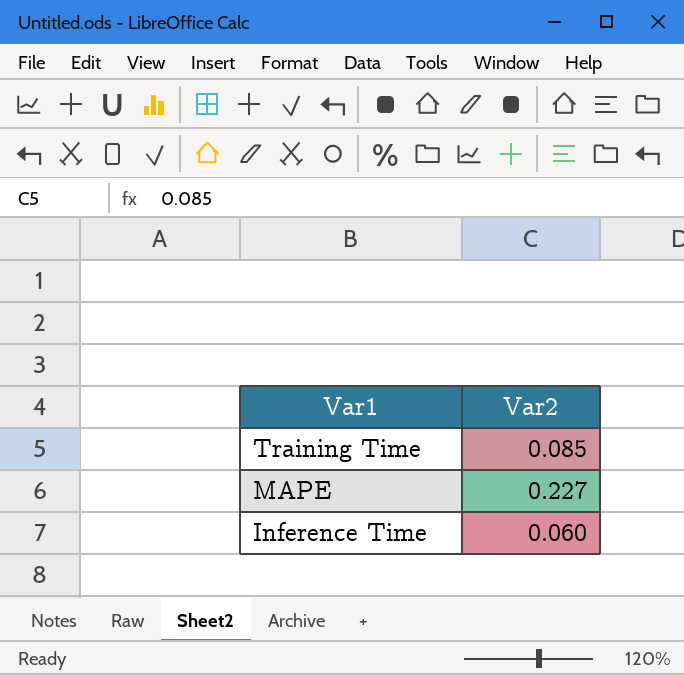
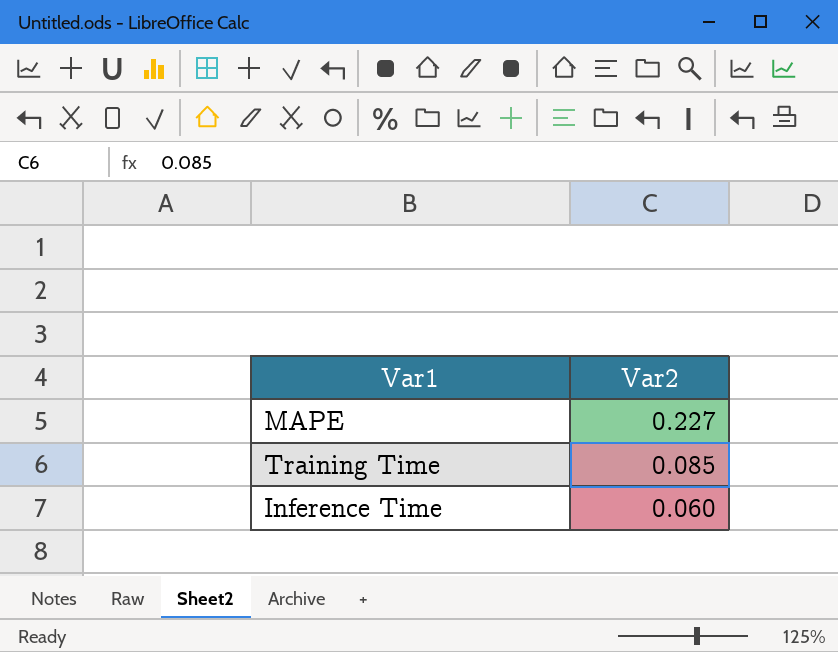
row order: Var1 descending -> Var2 descending

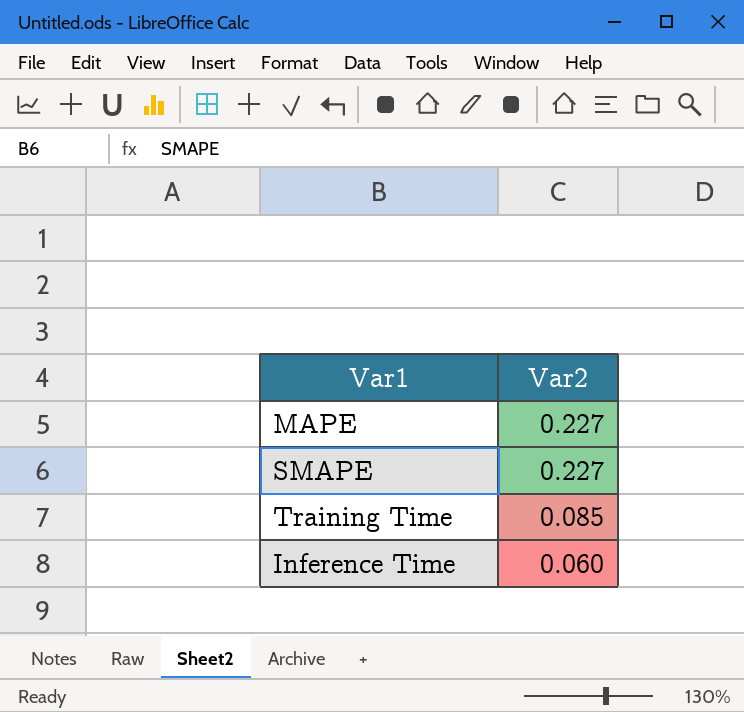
row SMAPE: none -> 0.227

